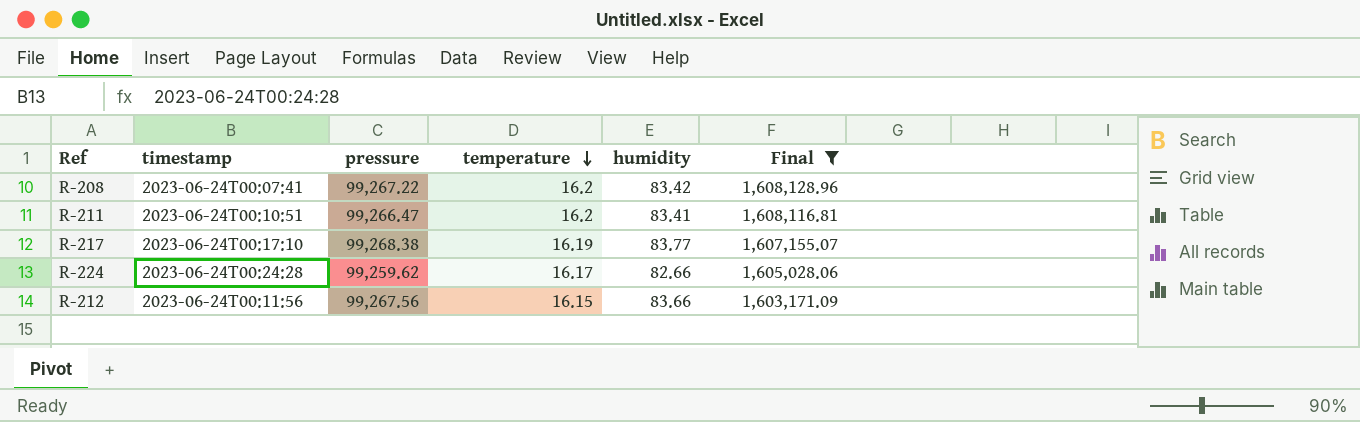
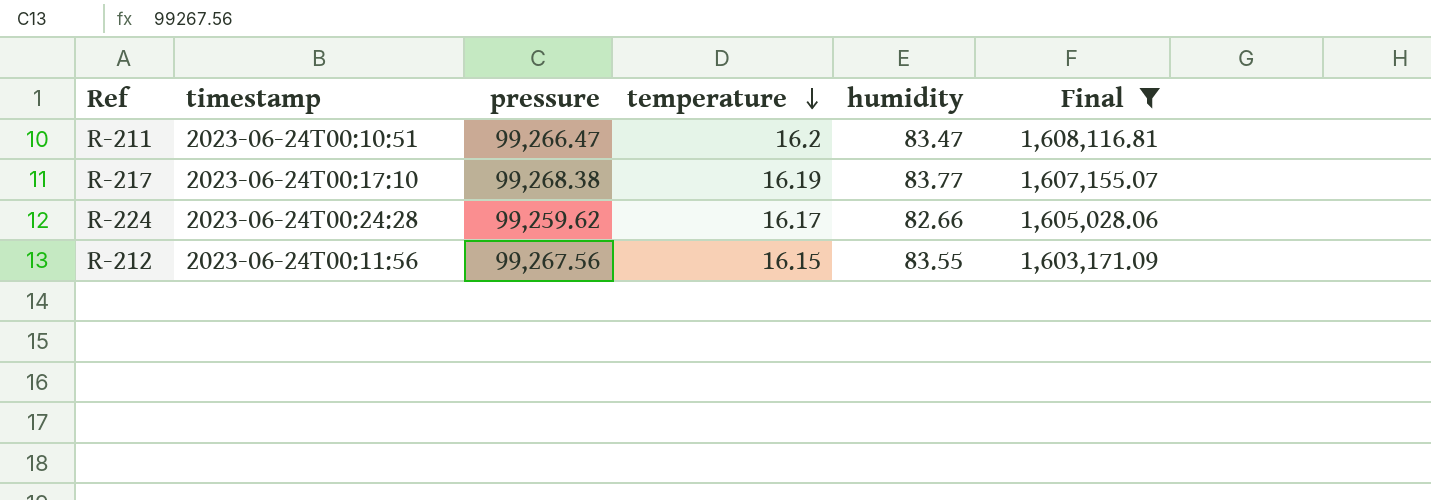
row R-208: 2023-06-24T00:07:41 | 99,267.22 | 16.2 | 83.42 | 1,608,128.96 -> none
R-211 | humidity: 83.41 -> 83.47
R-212 | humidity: 83.66 -> 83.55

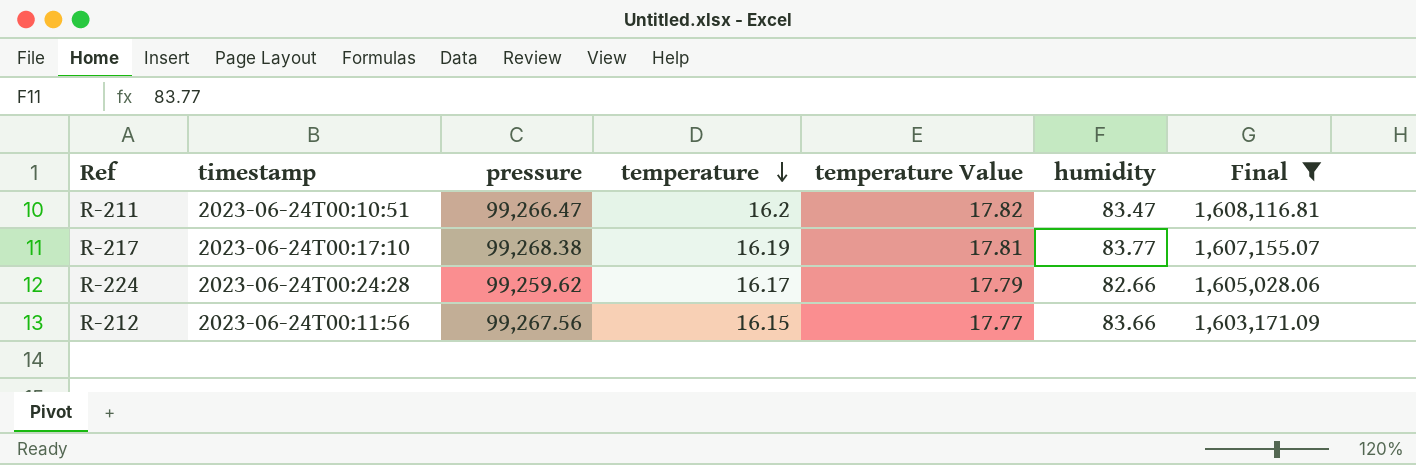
column temperature Value | formula: none -> [temperature] * 1.1
R-212 | humidity: 83.55 -> 83.66

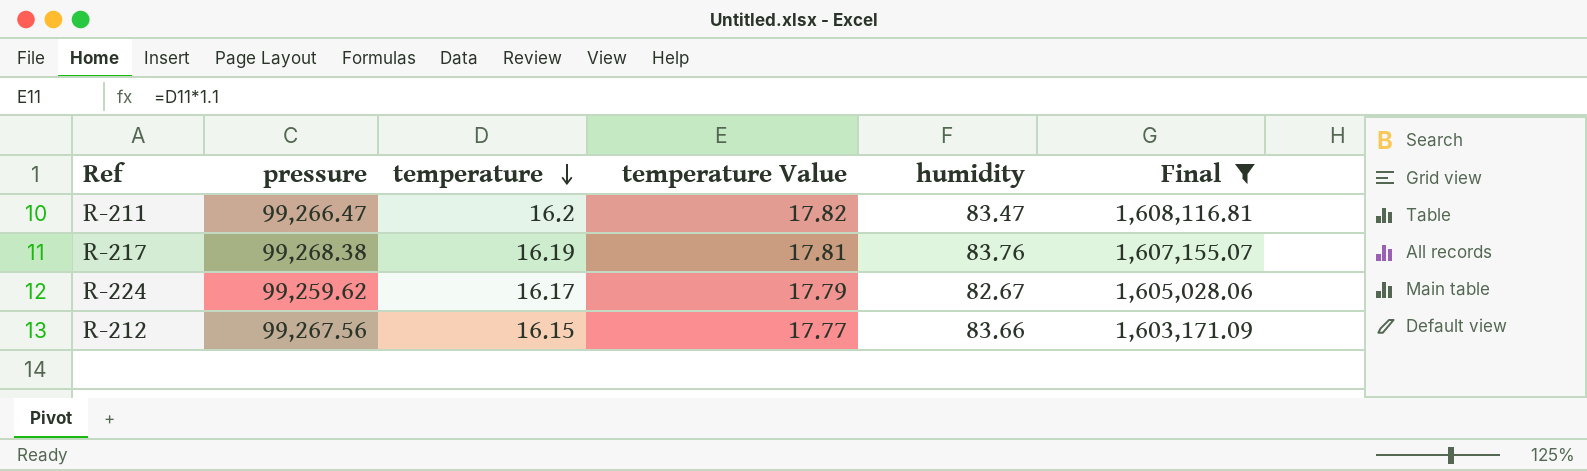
column timestamp | position: 2 -> none
R-217 | humidity: 83.77 -> 83.76
R-224 | humidity: 82.66 -> 82.67

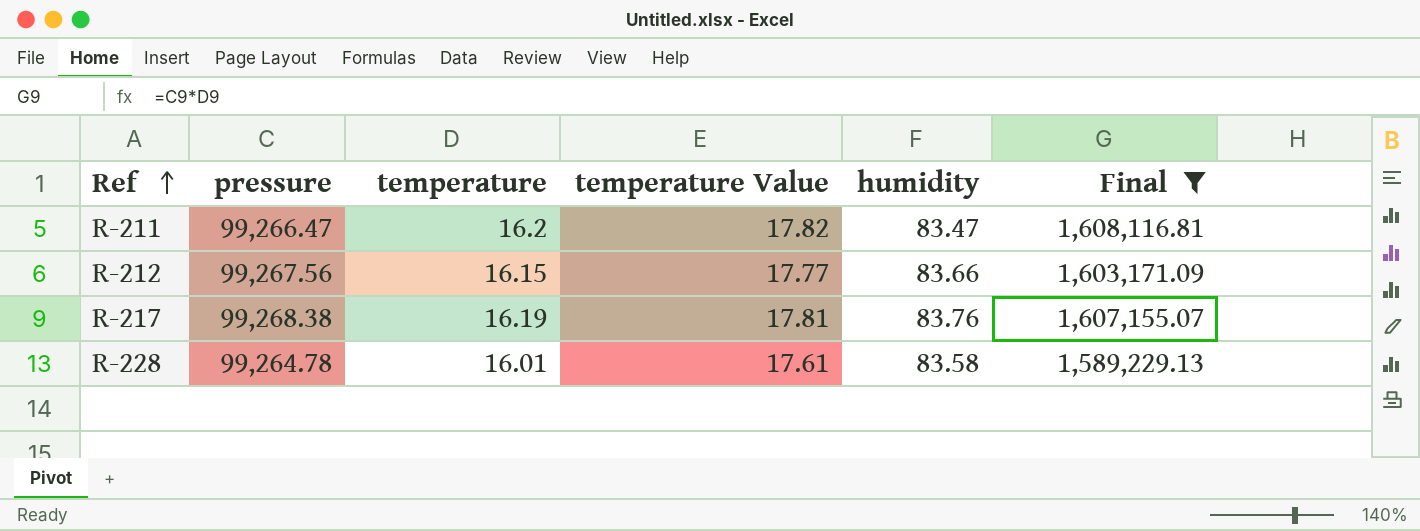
row order: temperature descending -> Ref ascending
row R-224: 99,259.62 | 16.17 | 17.79 | 82.67 | 1,605,028.06 -> none
row R-228: none -> 99,264.78 | 16.01 | 17.61 | 83.58 | 1,589,229.13

